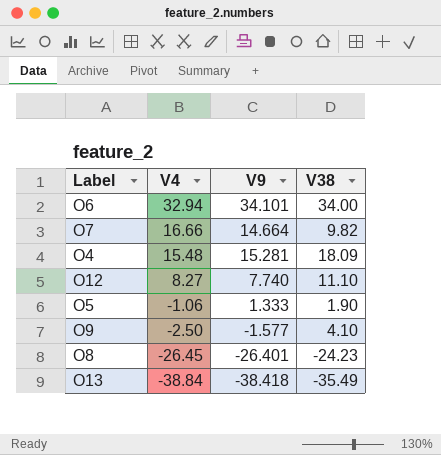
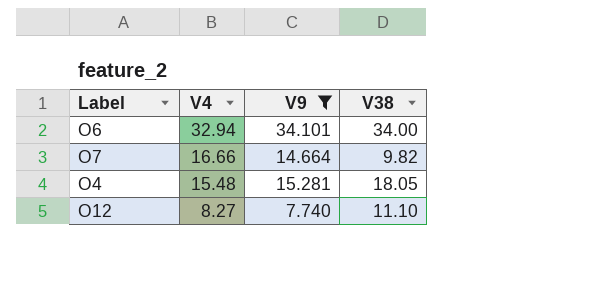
filter: none -> V9 >= 7.740
O4 | V38: 18.09 -> 18.05

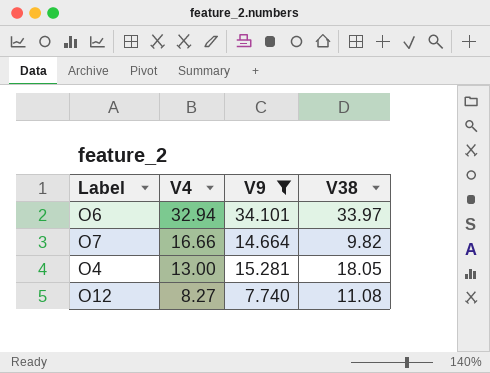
O6 | V38: 34.00 -> 33.97
O4 | V4: 15.48 -> 13.00
O12 | V38: 11.10 -> 11.08

